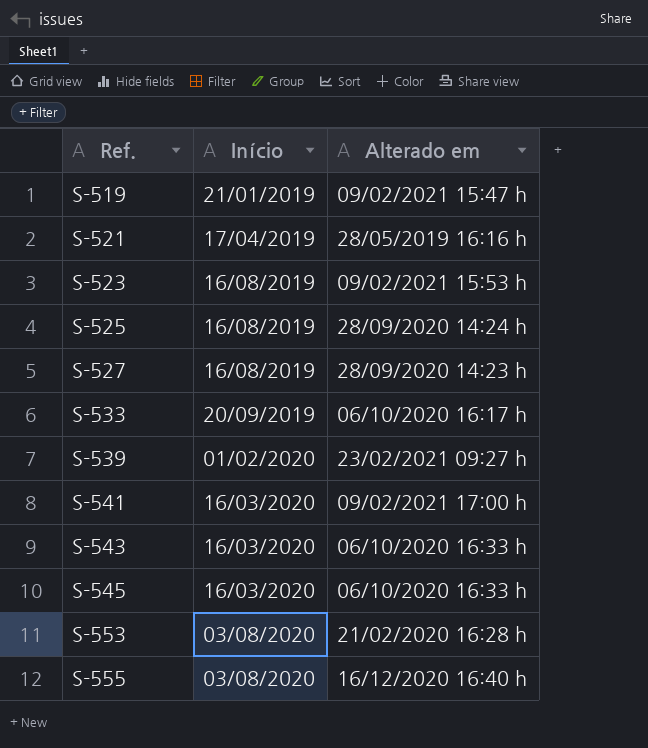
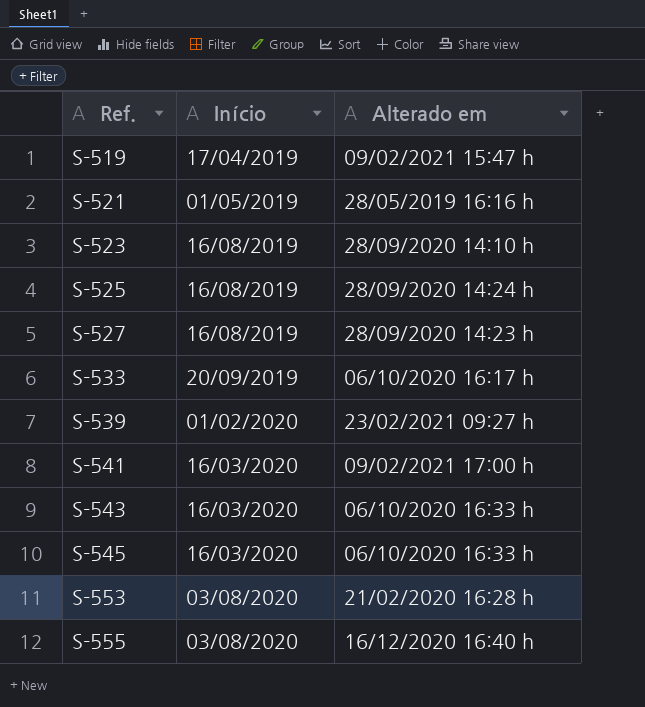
S-519 | Início: 21/01/2019 -> 17/04/2019
S-521 | Início: 17/04/2019 -> 01/05/2019
S-523 | Alterado em: 09/02/2021 15:53 h -> 28/09/2020 14:10 h

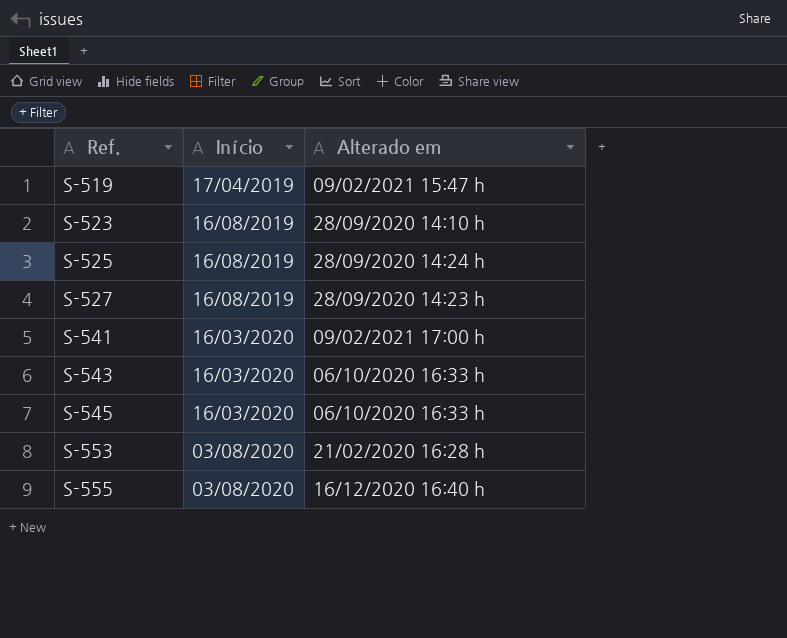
row S-521: 01/05/2019 | 28/05/2019 16:16 h -> none
row S-533: 20/09/2019 | 06/10/2020 16:17 h -> none
row S-539: 01/02/2020 | 23/02/2021 09:27 h -> none

